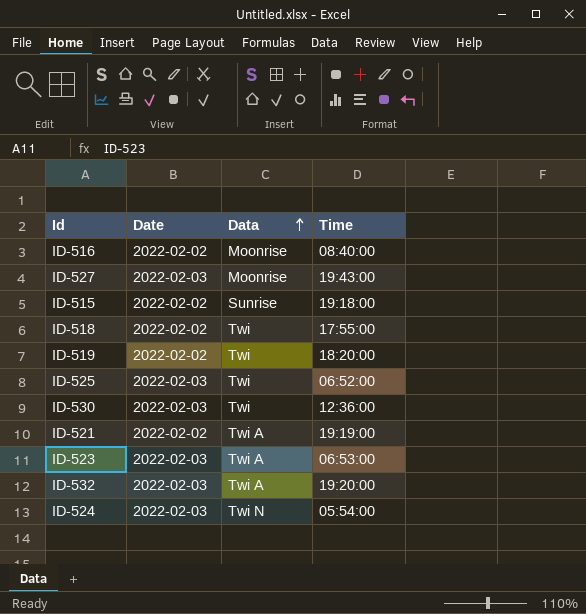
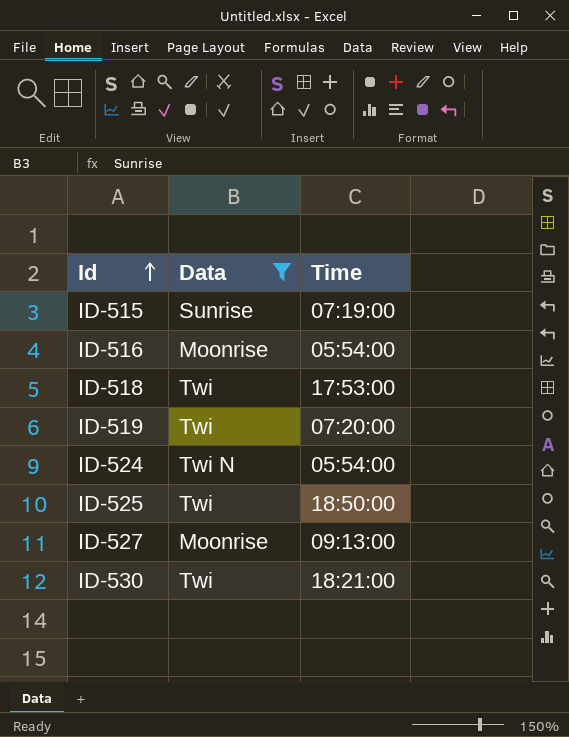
filter: none -> Data != Twi A
row order: Data ascending -> Id ascending
column Date | position: 2 -> none
ID-515 | Time: 19:18:00 -> 07:19:00
ID-516 | Time: 08:40:00 -> 05:54:00
ID-518 | Time: 17:55:00 -> 17:53:00
ID-519 | Time: 18:20:00 -> 07:20:00
ID-525 | Time: 06:52:00 -> 18:50:00
ID-527 | Time: 19:43:00 -> 09:13:00
ID-530 | Time: 12:36:00 -> 18:21:00

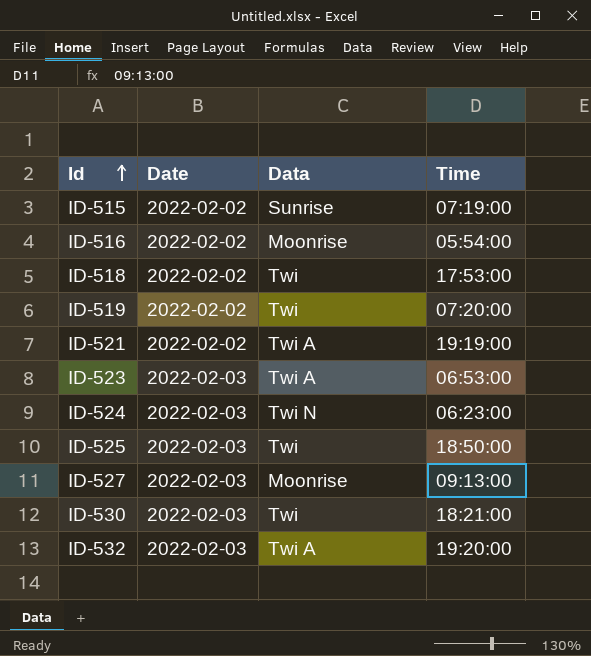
filter: Data != Twi A -> none
column Date | position: none -> 2
ID-524 | Time: 05:54:00 -> 06:23:00

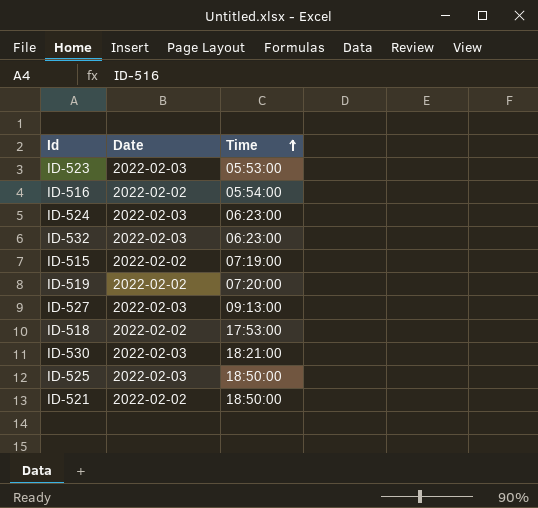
row order: Id ascending -> Time ascending
column Data | position: 3 -> none
ID-523 | Time: 06:53:00 -> 05:53:00
ID-532 | Time: 19:20:00 -> 06:23:00
ID-521 | Time: 19:19:00 -> 18:50:00

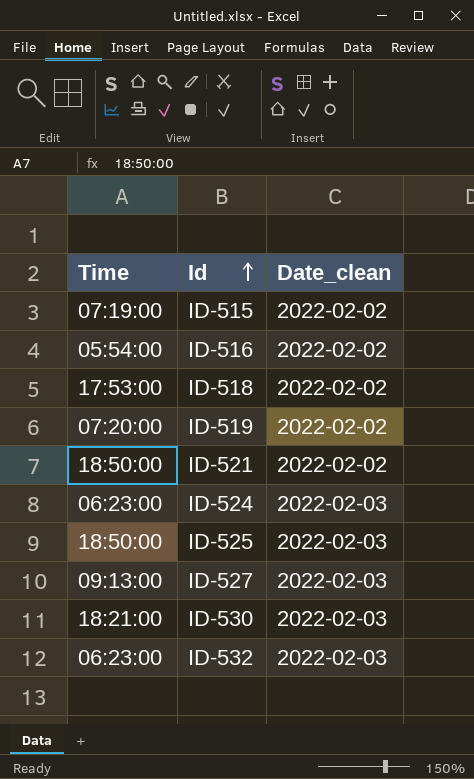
row order: Time ascending -> Id ascending
column Time | position: 3 -> 1
column name: Date -> Date_clean
row ID-523: 2022-02-03 | 05:53:00 -> none

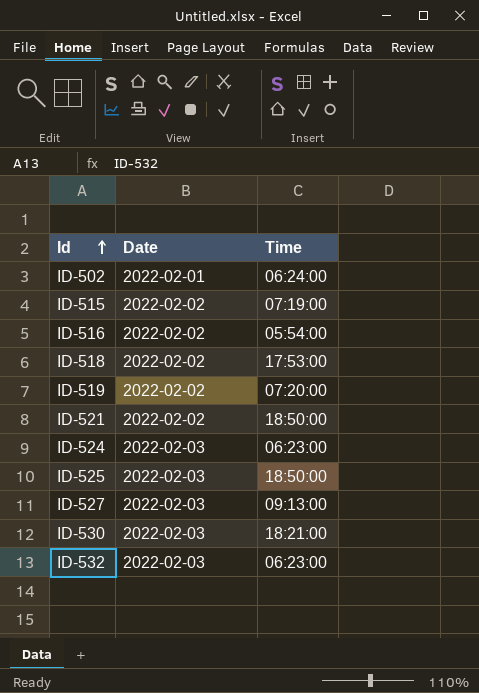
column name: Date_clean -> Date
column Time | position: 1 -> 3
row ID-502: none -> 2022-02-01 | 06:24:00

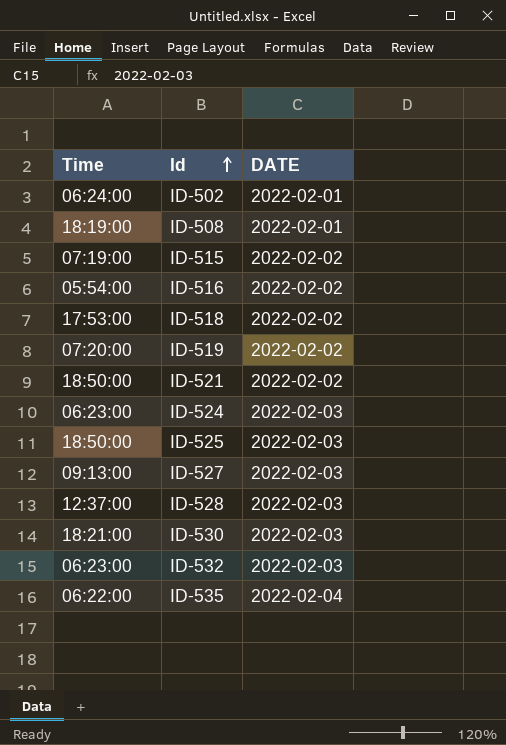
column Time | position: 3 -> 1
column name: Date -> DATE
row ID-508: none -> 18:19:00 | 2022-02-01
row ID-528: none -> 12:37:00 | 2022-02-03
row ID-535: none -> 06:22:00 | 2022-02-04

